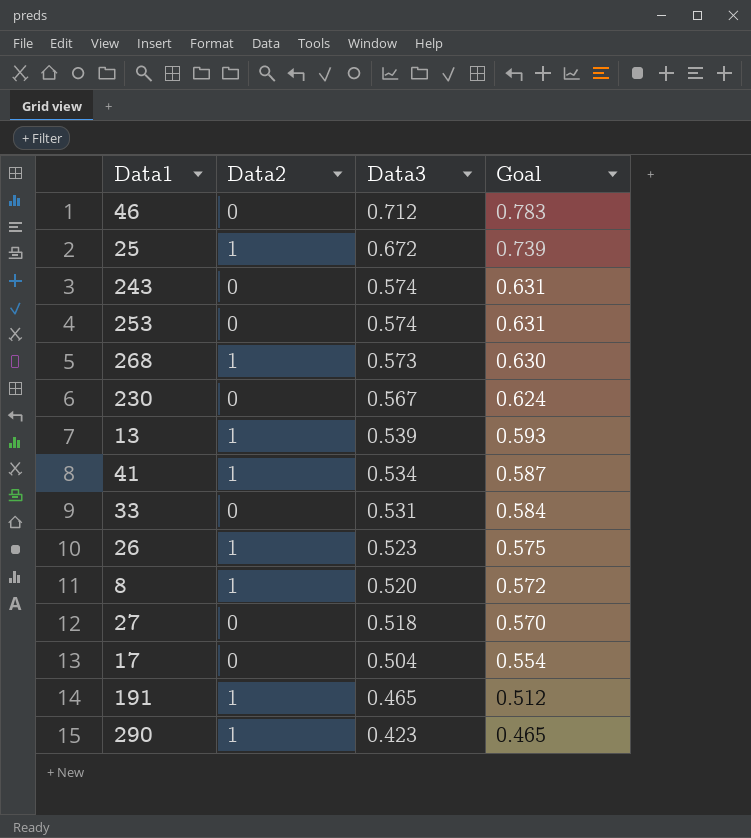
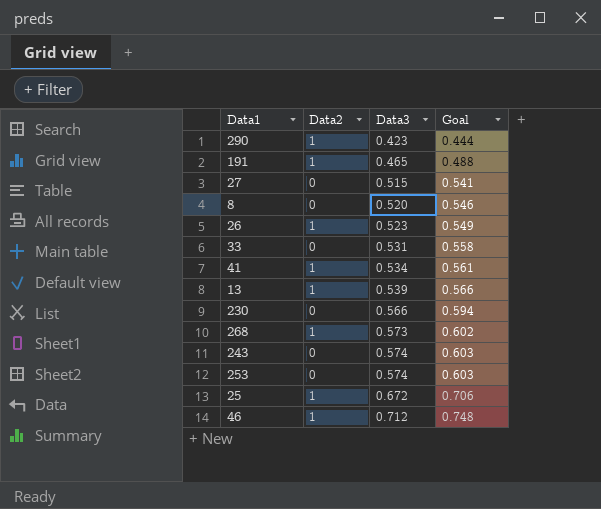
row order: Data3 descending -> Data3 ascending
column Goal | formula: [Data3] * 1.1 -> [Data3] * 1.05
row 17: 0 | 0.504 | 0.554 -> none
27 | Data3: 0.518 -> 0.515
8 | Data2: 1 -> 0
230 | Data3: 0.567 -> 0.566
46 | Data2: 0 -> 1

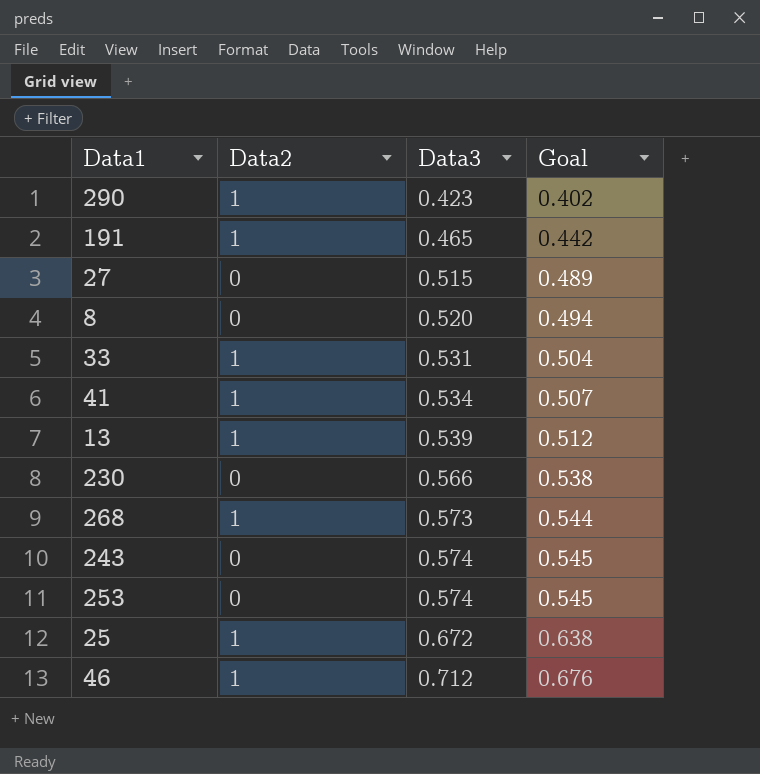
column Goal | formula: [Data3] * 1.05 -> [Data3] * 0.95
row 26: 1 | 0.523 | 0.549 -> none
33 | Data2: 0 -> 1

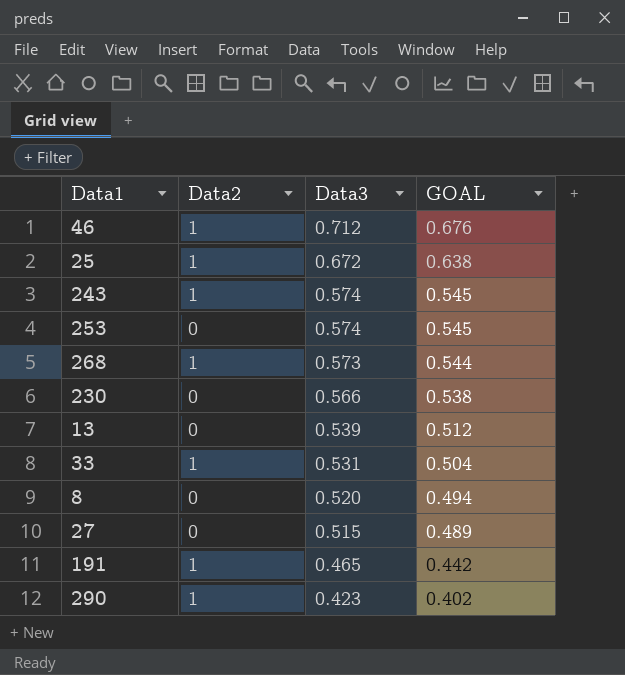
row order: Data3 ascending -> Data3 descending
column name: Goal -> GOAL
row 41: 1 | 0.534 | 0.507 -> none
243 | Data2: 0 -> 1
13 | Data2: 1 -> 0

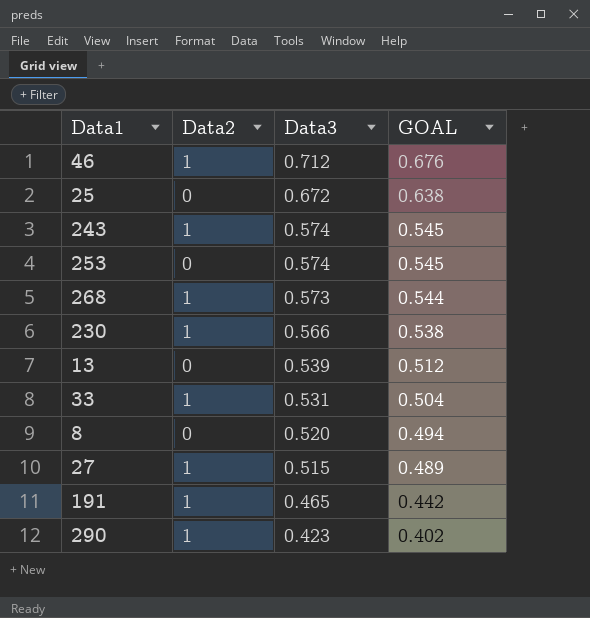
25 | Data2: 1 -> 0
230 | Data2: 0 -> 1
27 | Data2: 0 -> 1

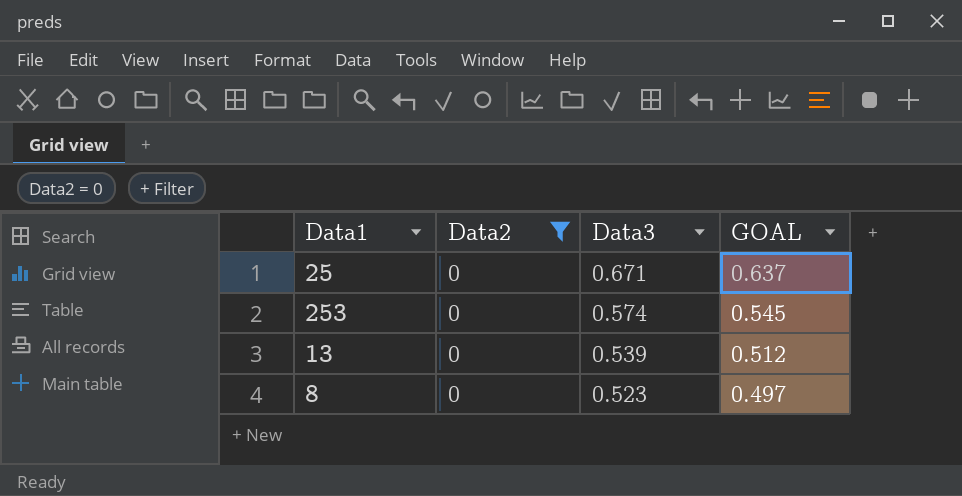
filter: none -> Data2 = 0
25 | Data3: 0.672 -> 0.671
25 | GOAL: 0.638 -> 0.637
8 | Data3: 0.520 -> 0.523
8 | GOAL: 0.494 -> 0.497

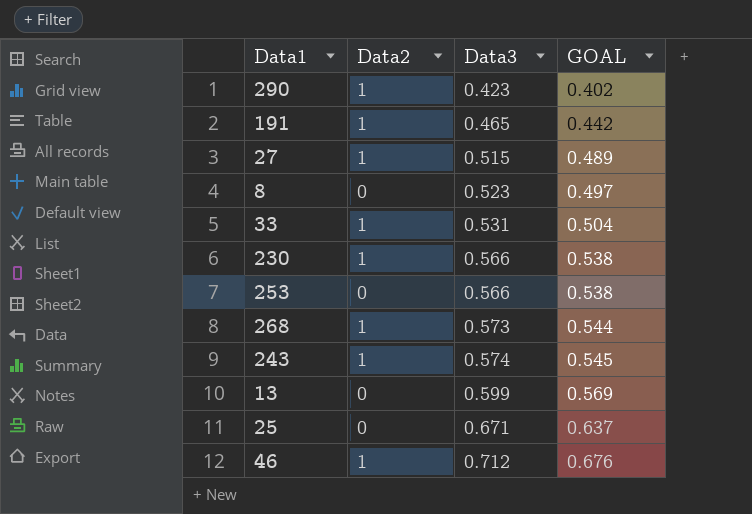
filter: Data2 = 0 -> none
row order: Data3 descending -> Data3 ascending
253 | Data3: 0.574 -> 0.566
253 | GOAL: 0.545 -> 0.538
13 | Data3: 0.539 -> 0.599
13 | GOAL: 0.512 -> 0.569

